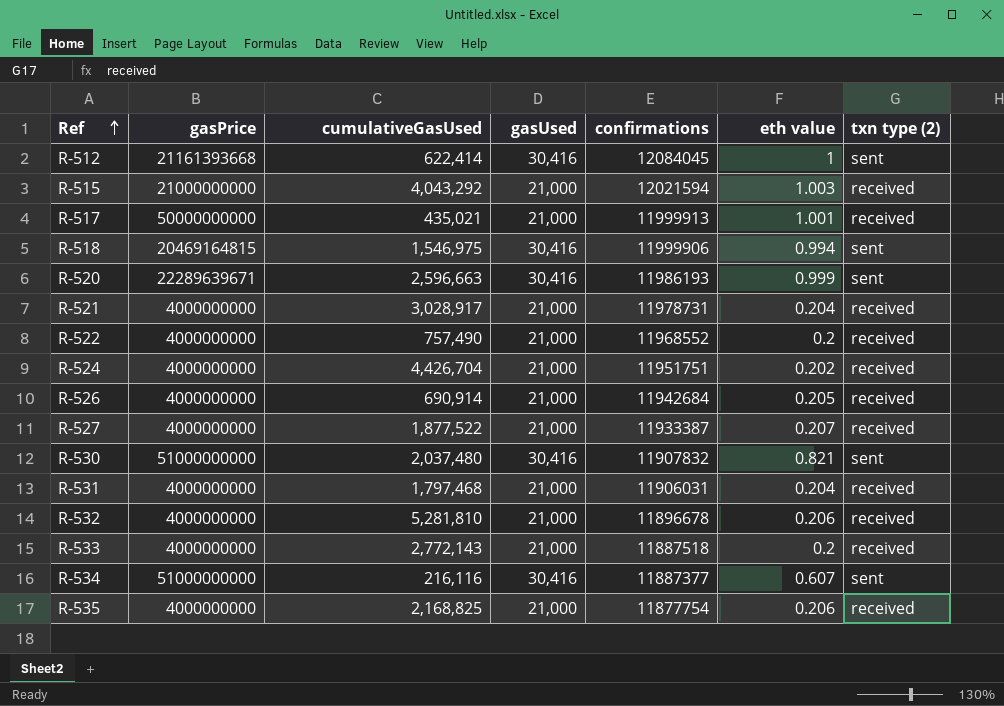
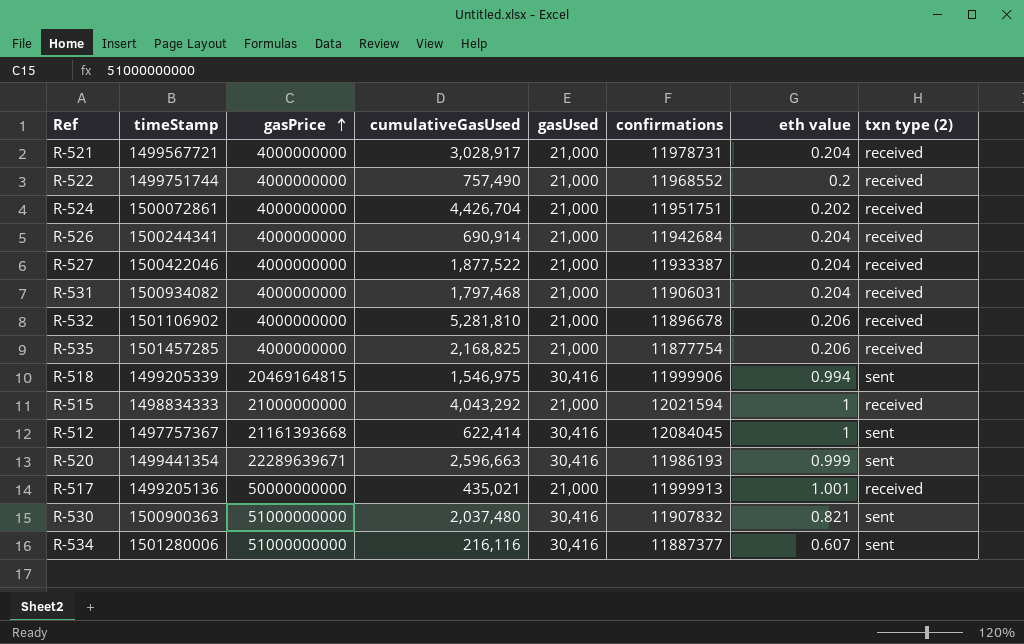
row order: Ref ascending -> gasPrice ascending
column timeStamp | position: none -> 2
row R-533: 4000000000 | 2,772,143 | 21,000 | 11887518 | 0.2 | received -> none
R-526 | eth value: 0.205 -> 0.204
R-527 | eth value: 0.207 -> 0.204
R-515 | eth value: 1.003 -> 1

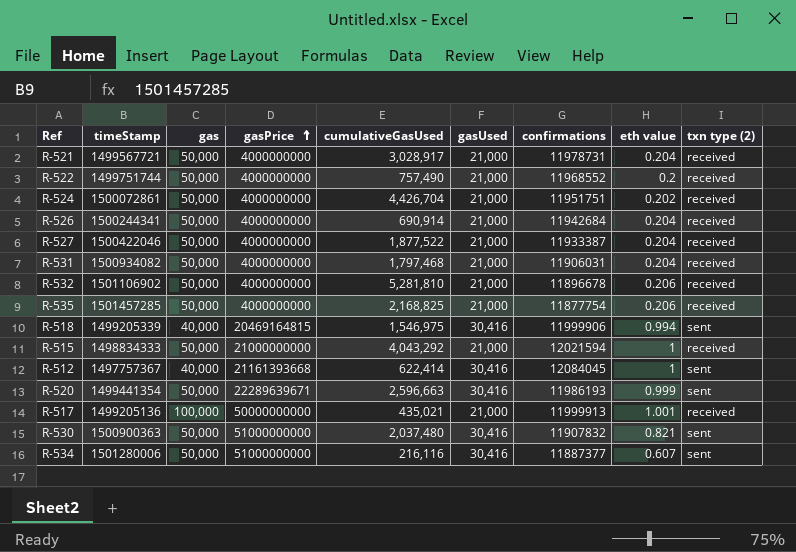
column gas | position: none -> 3

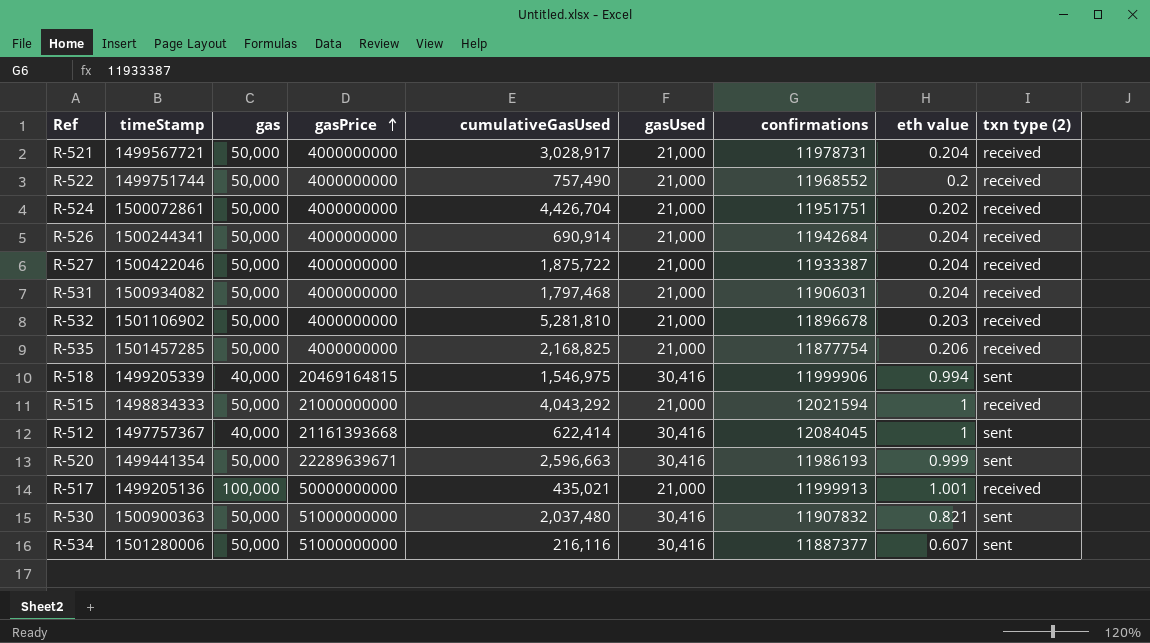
R-527 | cumulativeGasUsed: 1,877,522 -> 1,875,722
R-532 | eth value: 0.206 -> 0.203

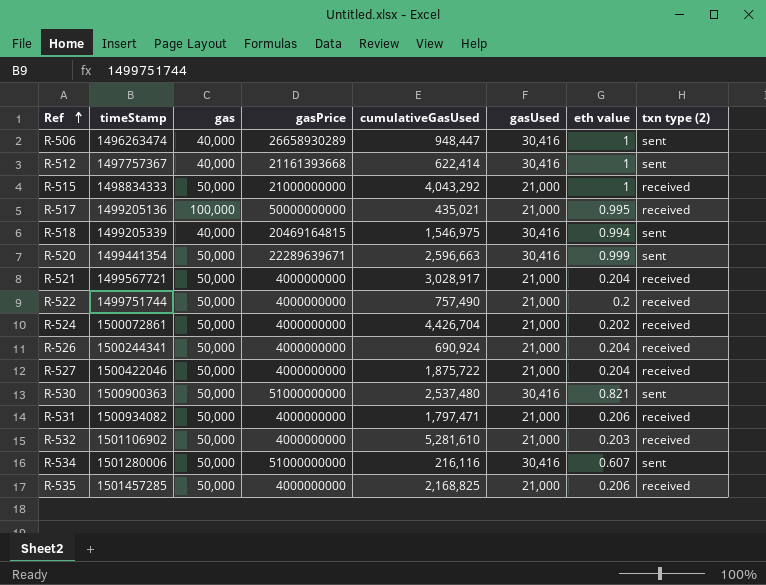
row order: gasPrice ascending -> Ref ascending
column confirmations | position: 7 -> none
row R-506: none -> 1496263474 | 40,000 | 26658930289 | 948,447 | 30,416 | 1 | sent
R-517 | eth value: 1.001 -> 0.995
R-526 | cumulativeGasUsed: 690,914 -> 690,924
R-530 | cumulativeGasUsed: 2,037,480 -> 2,537,480
R-531 | cumulativeGasUsed: 1,797,468 -> 1,797,471
R-531 | eth value: 0.204 -> 0.206
R-532 | cumulativeGasUsed: 5,281,810 -> 5,281,610

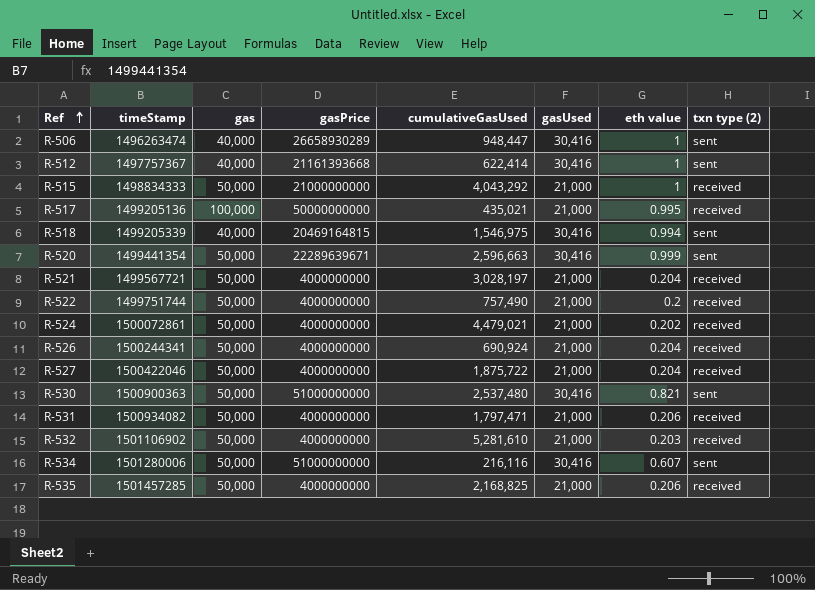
R-521 | cumulativeGasUsed: 3,028,917 -> 3,028,197
R-524 | cumulativeGasUsed: 4,426,704 -> 4,479,021

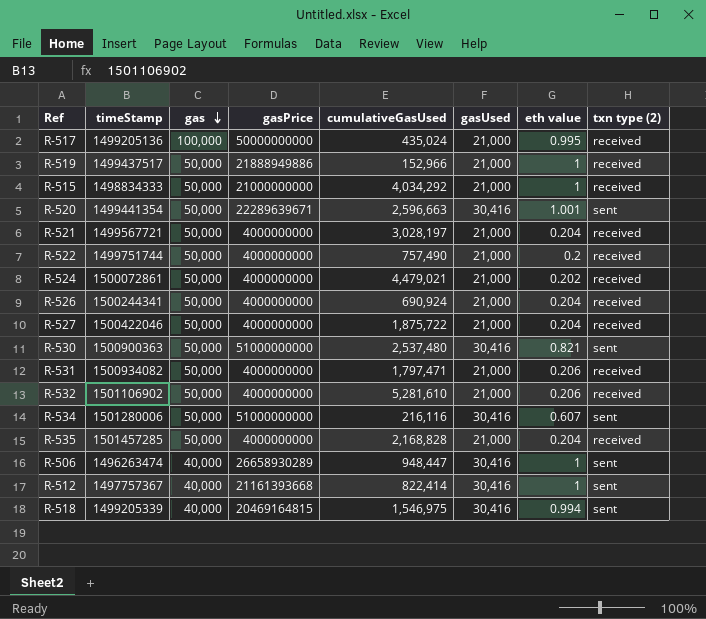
row order: Ref ascending -> gas descending
R-517 | cumulativeGasUsed: 435,021 -> 435,024
row R-519: none -> 1499437517 | 50,000 | 21888949886 | 152,966 | 21,000 | 1 | received
R-515 | cumulativeGasUsed: 4,043,292 -> 4,034,292
R-520 | eth value: 0.999 -> 1.001
R-532 | eth value: 0.203 -> 0.206
R-535 | cumulativeGasUsed: 2,168,825 -> 2,168,828
R-535 | eth value: 0.206 -> 0.204
R-512 | cumulativeGasUsed: 622,414 -> 822,414

